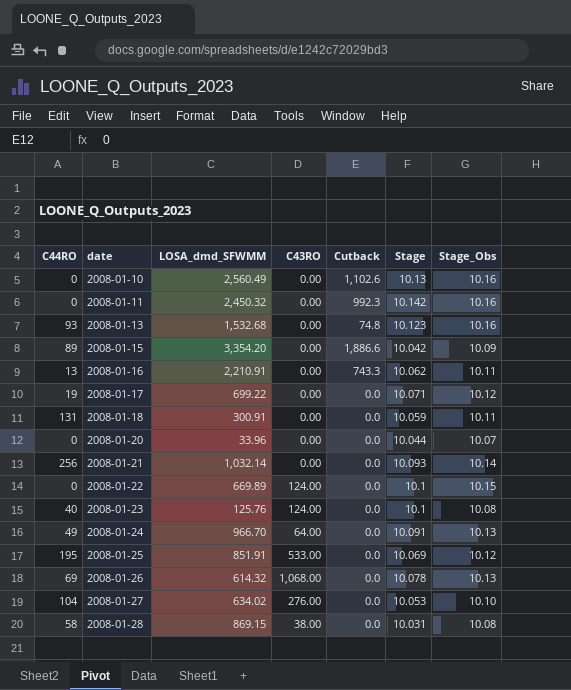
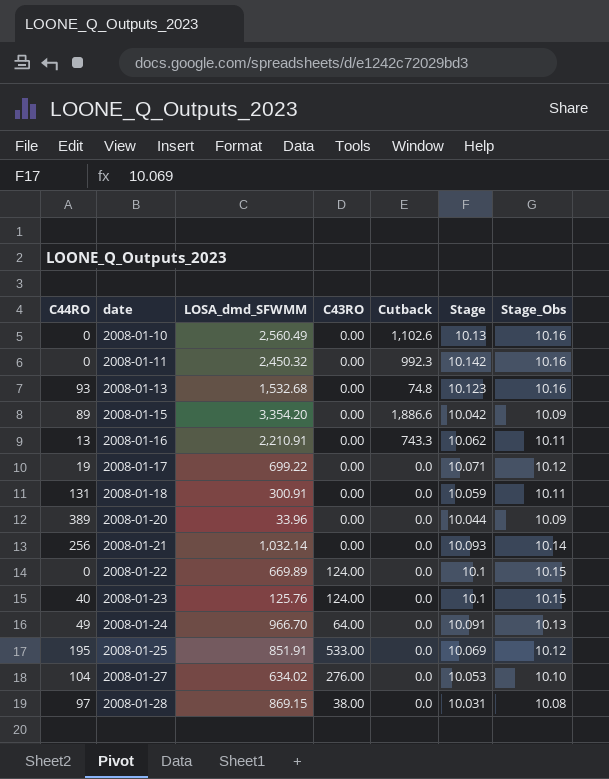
row 2008-01-26: 69 | 614.32 | 1,068.00 | 0.0 | 10.078 | 10.13 -> none
2008-01-20 | C44RO: 0 -> 389
2008-01-20 | Stage_Obs: 10.07 -> 10.09
2008-01-23 | Stage_Obs: 10.08 -> 10.15
2008-01-28 | C44RO: 58 -> 97

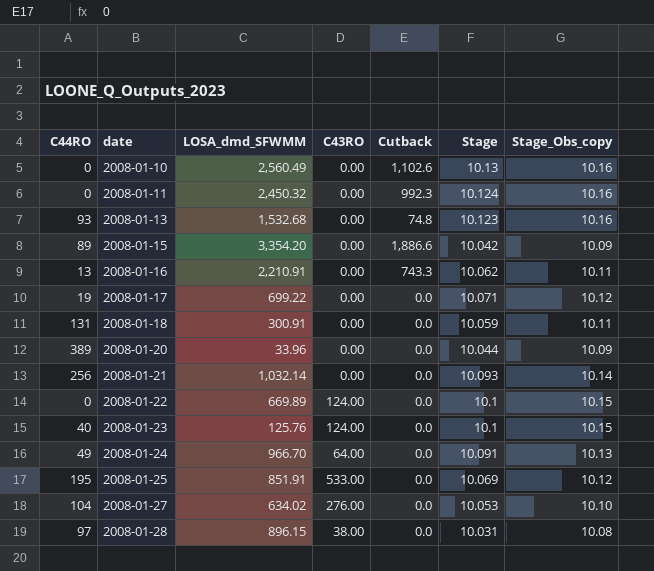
column name: Stage_Obs -> Stage_Obs_copy
2008-01-11 | Stage: 10.142 -> 10.124
2008-01-28 | LOSA_dmd_SFWMM: 869.15 -> 896.15

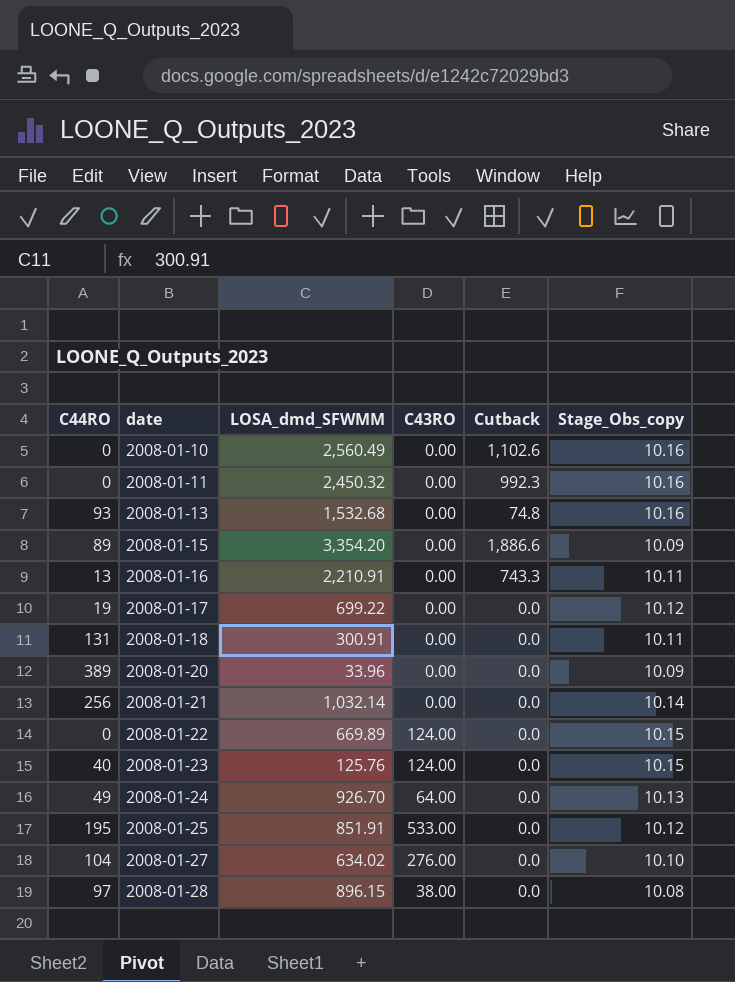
column Stage | position: 6 -> none
2008-01-24 | LOSA_dmd_SFWMM: 966.70 -> 926.70

